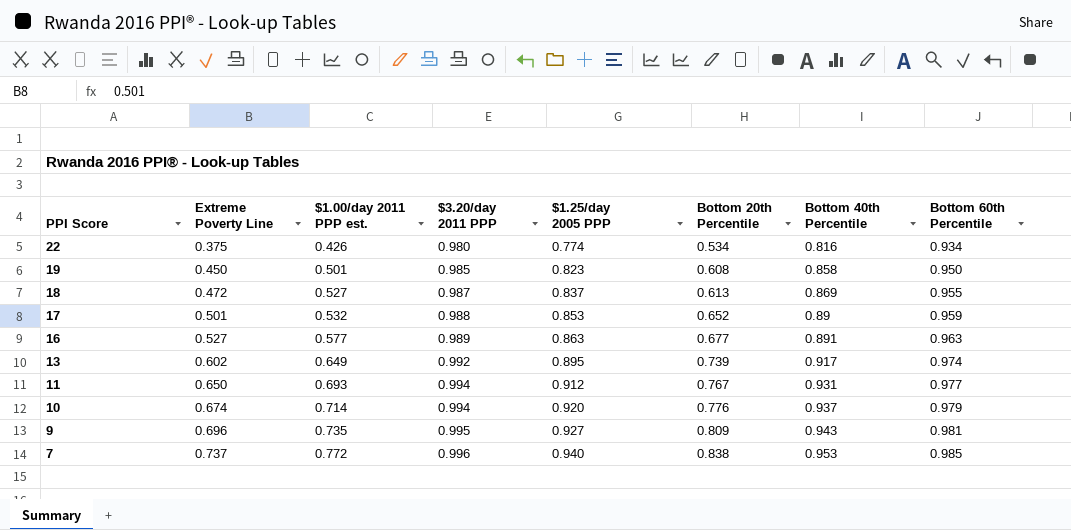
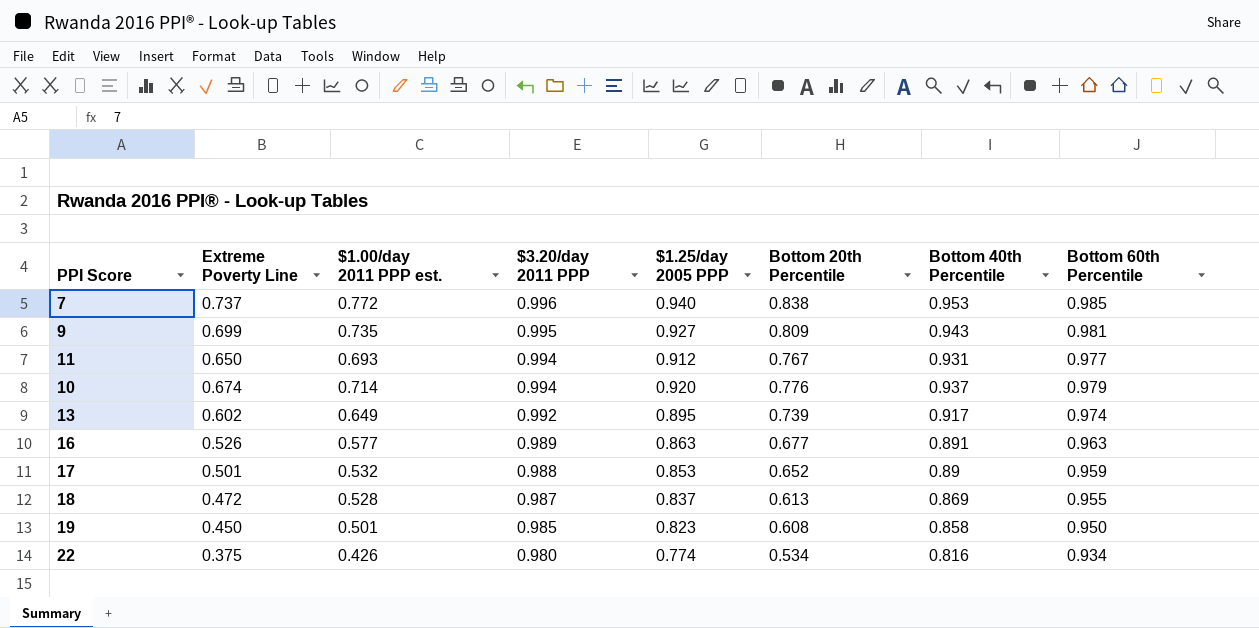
row order: PPI Score descending -> $3.20/day 2011 PPP descending
9 | Extreme Poverty Line: 0.696 -> 0.699
16 | Extreme Poverty Line: 0.527 -> 0.526
18 | $1.00/day 2011 PPP est.: 0.527 -> 0.528

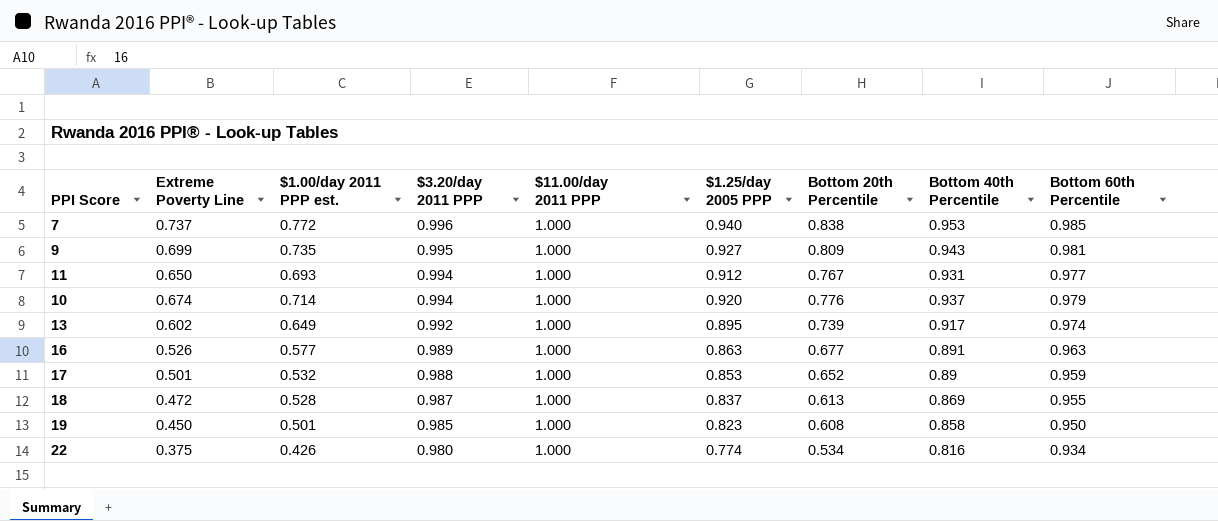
column $11.00/day 2011 PPP | position: none -> 5

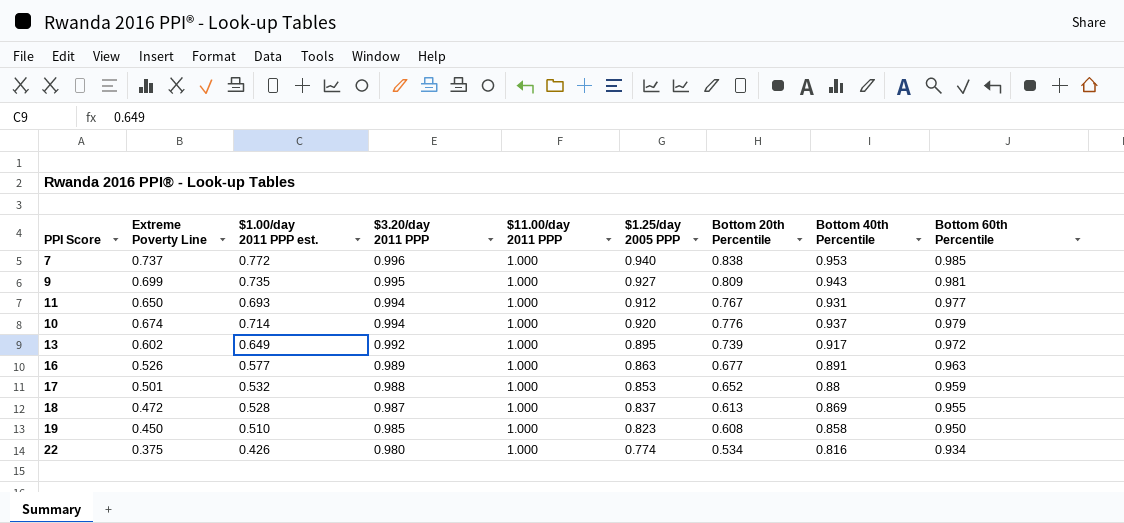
13 | Bottom 60th Percentile: 0.974 -> 0.972
17 | Bottom 40th Percentile: 0.89 -> 0.88
19 | $1.00/day 2011 PPP est.: 0.501 -> 0.510

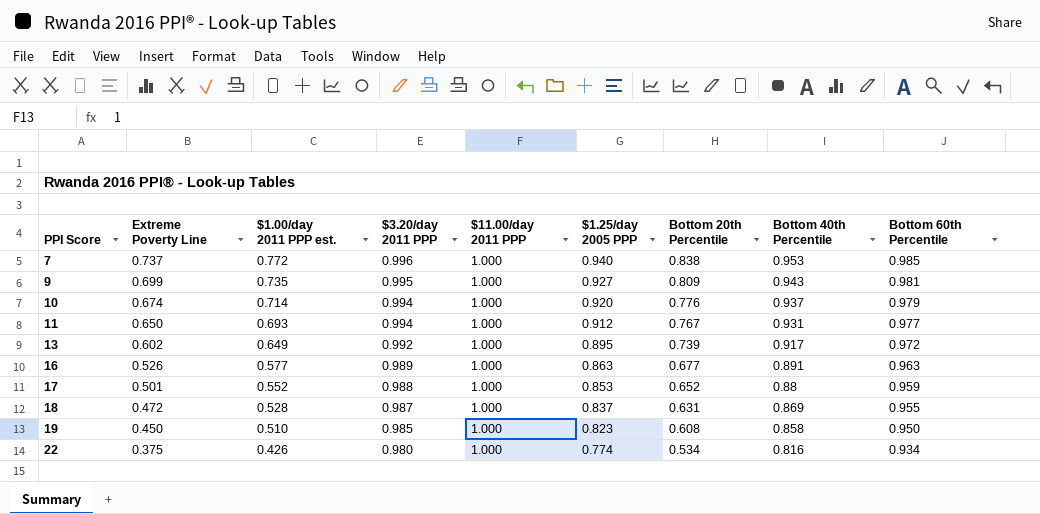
row order: $3.20/day 2011 PPP descending -> PPI Score ascending
17 | $1.00/day 2011 PPP est.: 0.532 -> 0.552
18 | Bottom 20th Percentile: 0.613 -> 0.631

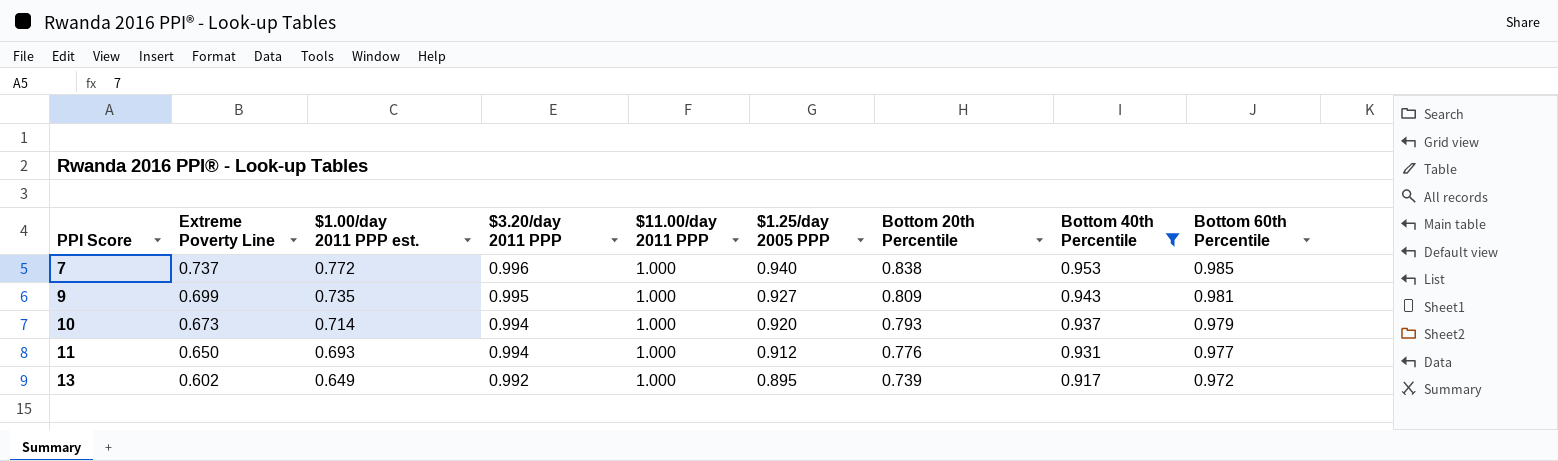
filter: none -> Bottom 40th Percentile >= 0.917
10 | Extreme Poverty Line: 0.674 -> 0.673
10 | Bottom 20th Percentile: 0.776 -> 0.793
11 | Bottom 20th Percentile: 0.767 -> 0.776

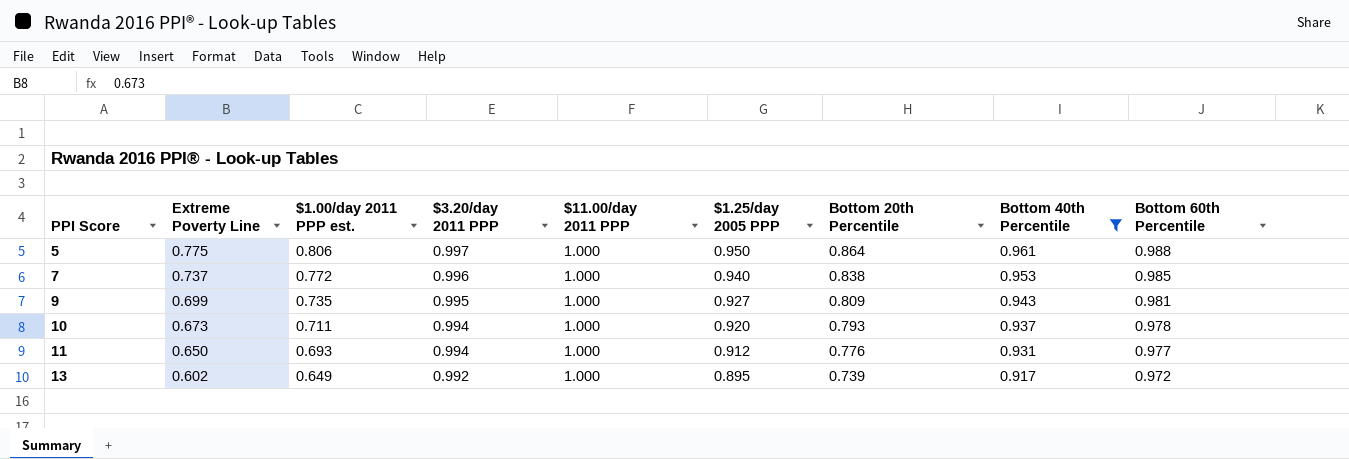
row 5: none -> 0.775 | 0.806 | 0.997 | 1.000 | 0.950 | 0.864 | 0.961 | 0.988
10 | $1.00/day 2011 PPP est.: 0.714 -> 0.711
10 | Bottom 60th Percentile: 0.979 -> 0.978

